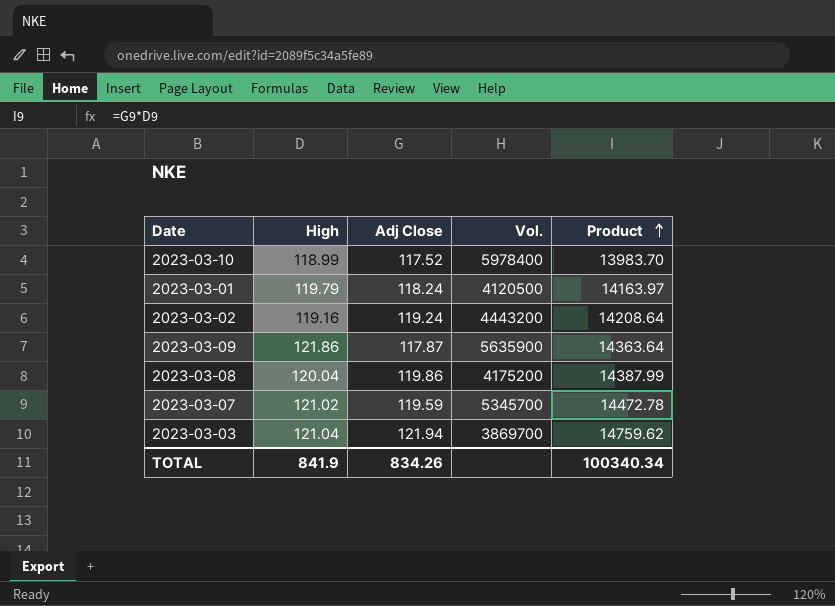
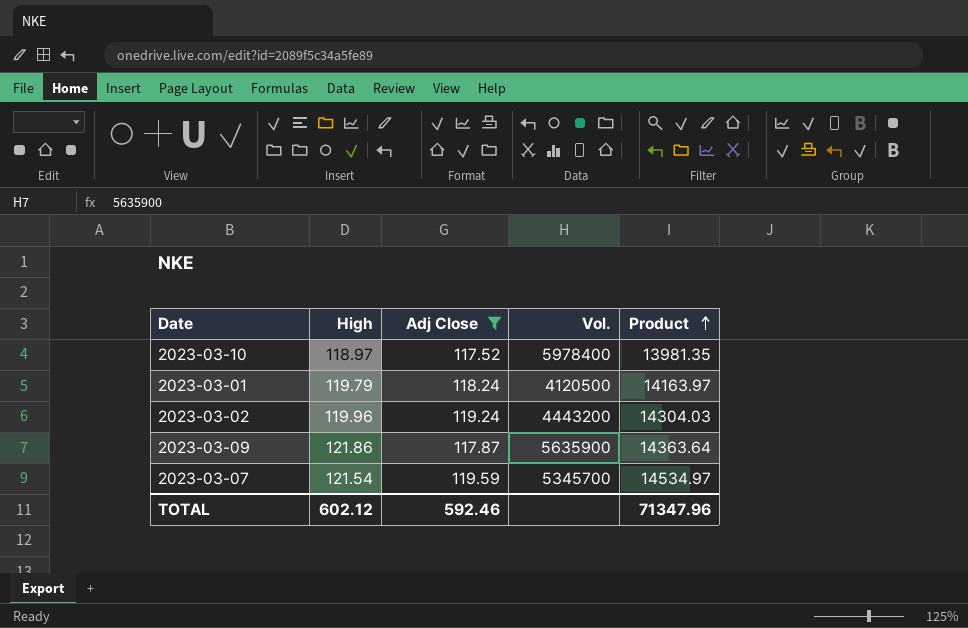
filter: none -> Adj Close <= 119.59
2023-03-10 | High: 118.99 -> 118.97
2023-03-10 | Product: 13983.70 -> 13981.35
2023-03-02 | High: 119.16 -> 119.96
2023-03-02 | Product: 14208.64 -> 14304.03
2023-03-07 | High: 121.02 -> 121.54
2023-03-07 | Product: 14472.78 -> 14534.97
TOTAL | High: 841.9 -> 602.12
TOTAL | Adj Close: 834.26 -> 592.46
TOTAL | Product: 100340.34 -> 71347.96

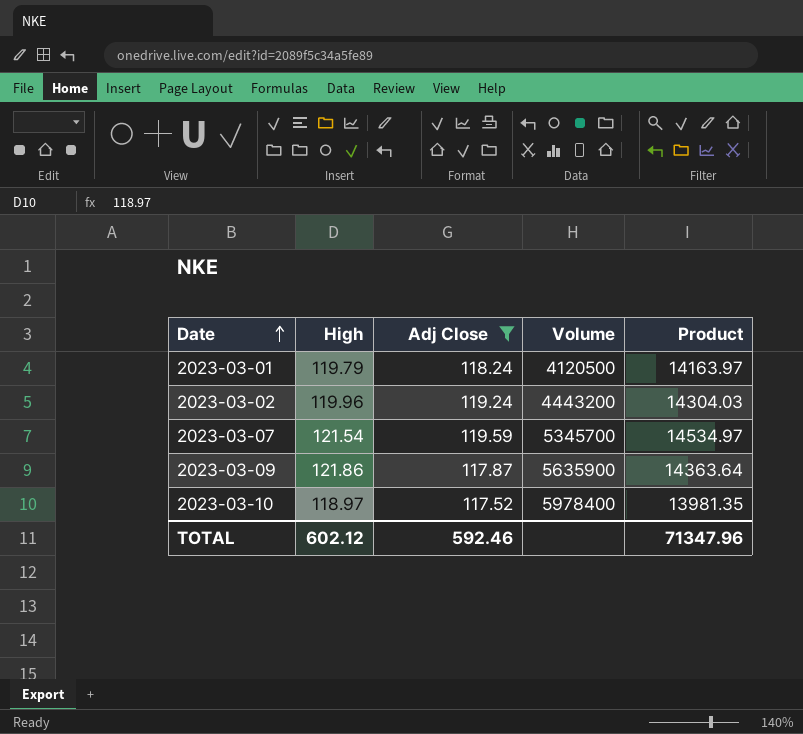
row order: Product ascending -> Date ascending
column name: Vol. -> Volume

